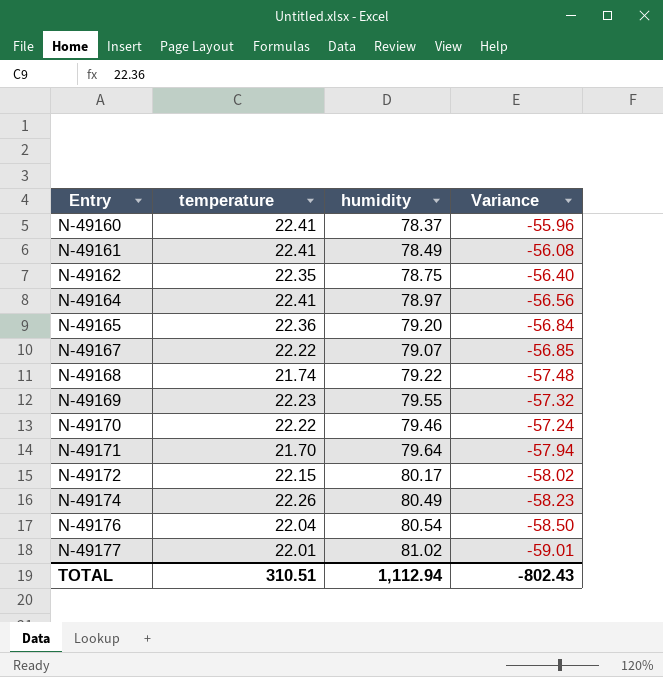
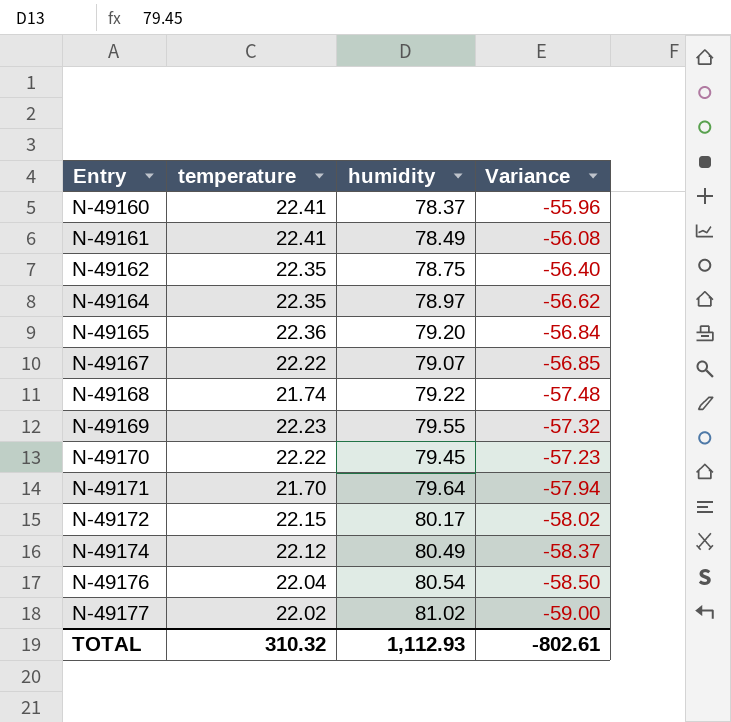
N-49164 | temperature: 22.41 -> 22.35
N-49164 | Variance: -56.56 -> -56.62
N-49170 | humidity: 79.46 -> 79.45
N-49170 | Variance: -57.24 -> -57.23
N-49174 | temperature: 22.26 -> 22.12
N-49174 | Variance: -58.23 -> -58.37
N-49177 | temperature: 22.01 -> 22.02
N-49177 | Variance: -59.01 -> -59.00
TOTAL | temperature: 310.51 -> 310.32
TOTAL | humidity: 1,112.94 -> 1,112.93
TOTAL | Variance: -802.43 -> -802.61

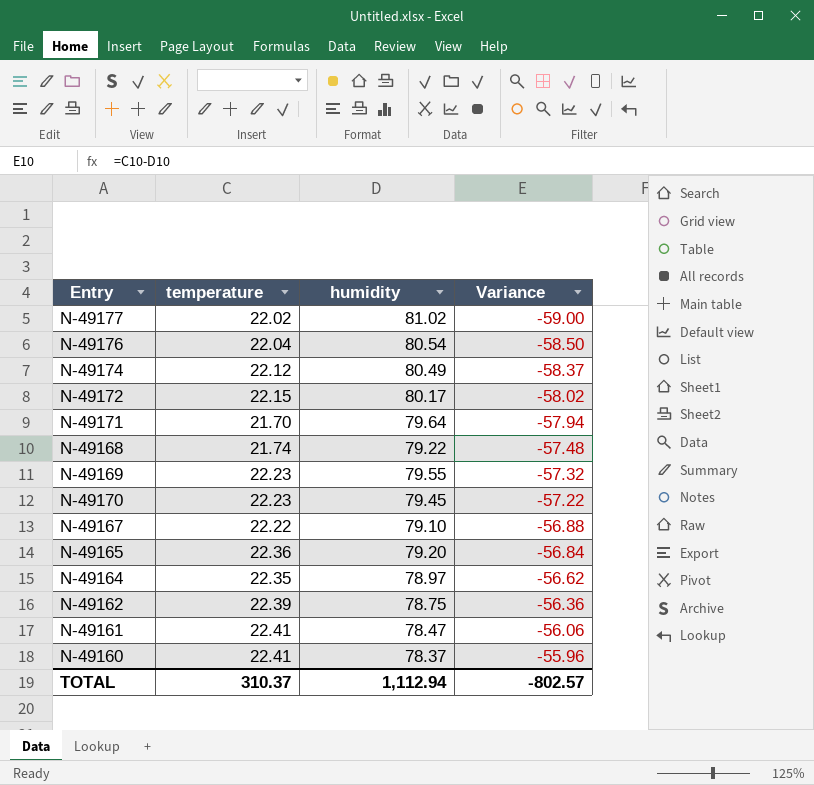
row order: Entry ascending -> Variance ascending
N-49170 | temperature: 22.22 -> 22.23
N-49170 | Variance: -57.23 -> -57.22
N-49167 | humidity: 79.07 -> 79.10
N-49167 | Variance: -56.85 -> -56.88
N-49162 | temperature: 22.35 -> 22.39
N-49162 | Variance: -56.40 -> -56.36
N-49161 | humidity: 78.49 -> 78.47
N-49161 | Variance: -56.08 -> -56.06
TOTAL | temperature: 310.32 -> 310.37
TOTAL | humidity: 1,112.93 -> 1,112.94
TOTAL | Variance: -802.61 -> -802.57

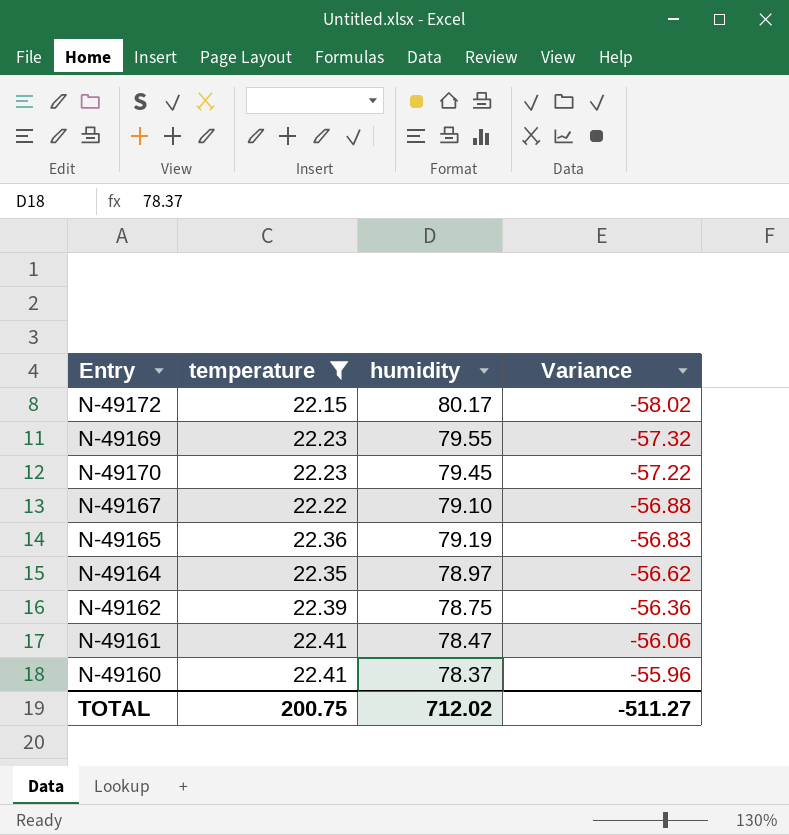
filter: none -> temperature >= 22.15
N-49165 | humidity: 79.20 -> 79.19
N-49165 | Variance: -56.84 -> -56.83
TOTAL | temperature: 310.37 -> 200.75
TOTAL | humidity: 1,112.94 -> 712.02
TOTAL | Variance: -802.57 -> -511.27

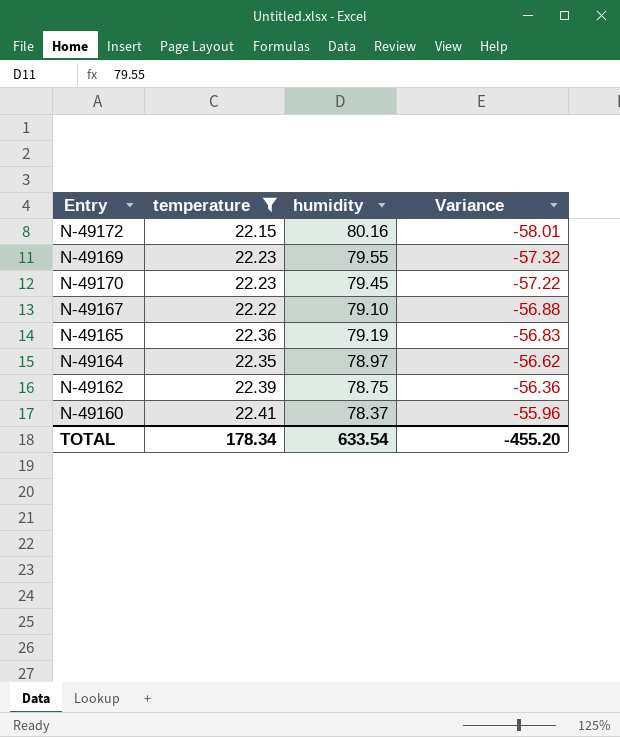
row N-49161: 22.41 | 78.47 | -56.06 -> none
N-49172 | humidity: 80.17 -> 80.16
N-49172 | Variance: -58.02 -> -58.01
TOTAL | temperature: 200.75 -> 178.34
TOTAL | humidity: 712.02 -> 633.54
TOTAL | Variance: -511.27 -> -455.20

